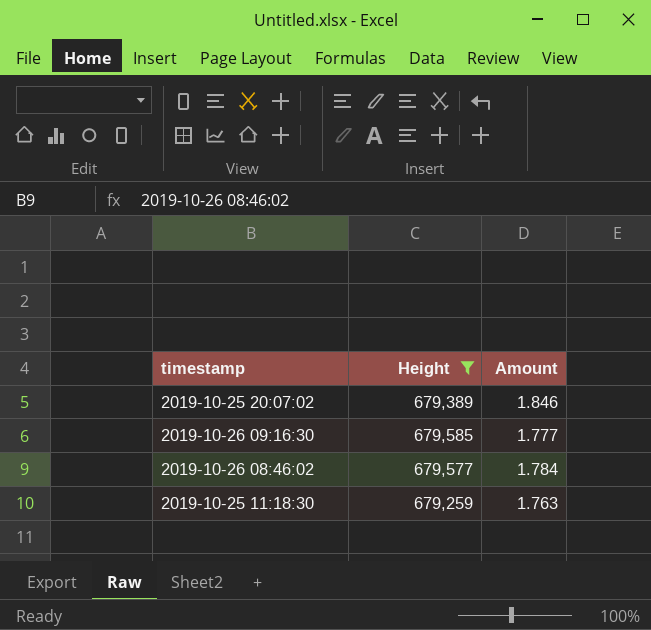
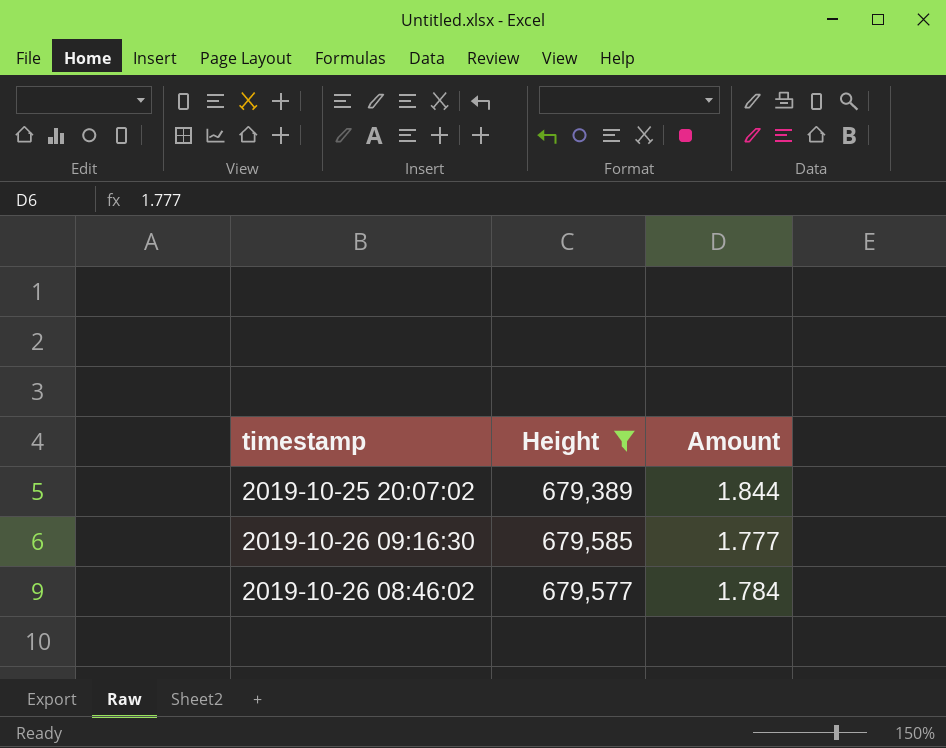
row 2019-10-25 11:18:30: 679,259 | 1.763 -> none
2019-10-25 20:07:02 | Amount: 1.846 -> 1.844

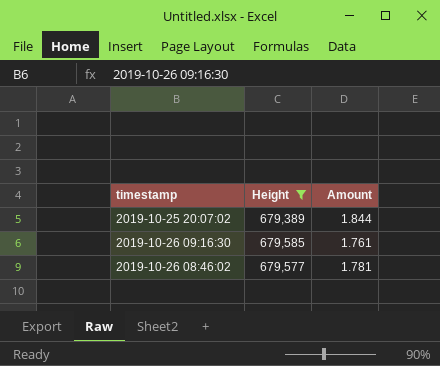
2019-10-26 09:16:30 | Amount: 1.777 -> 1.761
2019-10-26 08:46:02 | Amount: 1.784 -> 1.781

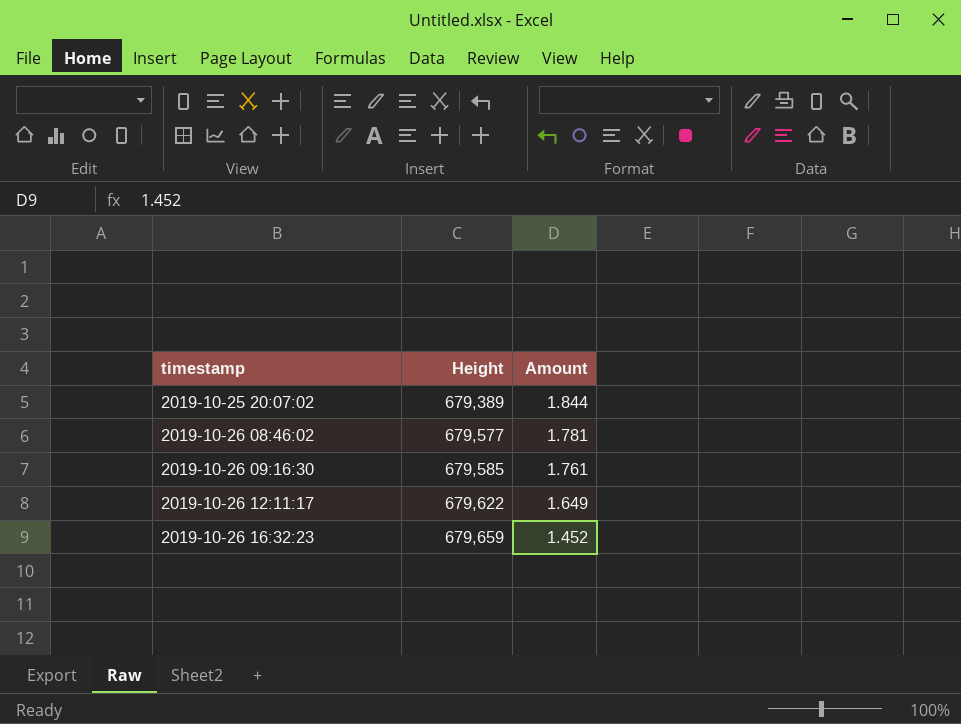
filter: Height <= 679,585 -> none
row order: none -> timestamp ascending

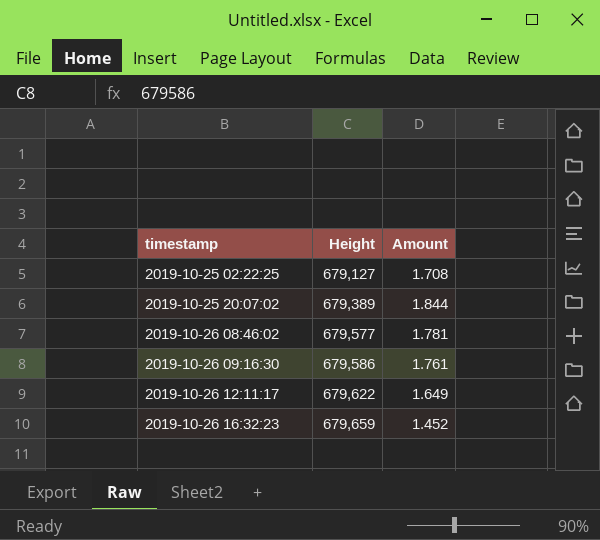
row 2019-10-25 02:22:25: none -> 679,127 | 1.708
2019-10-26 09:16:30 | Height: 679,585 -> 679,586

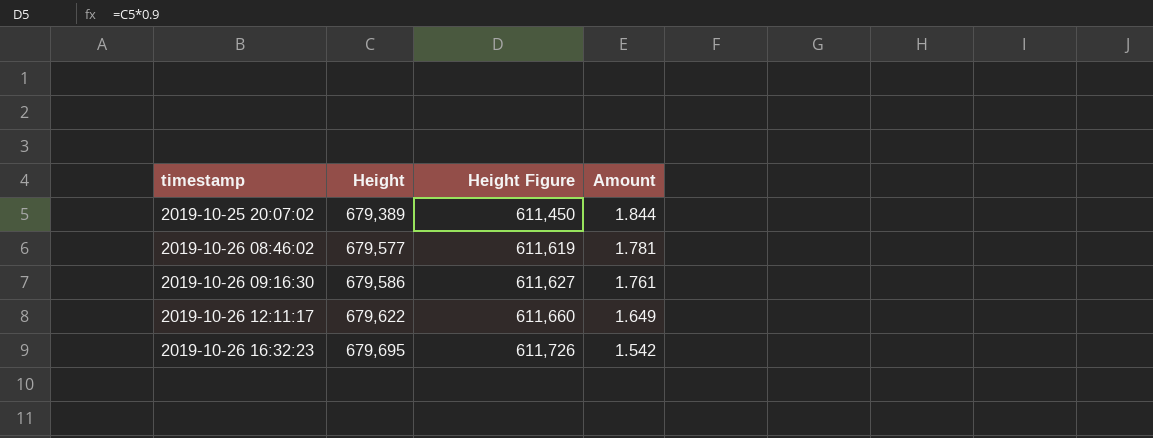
column Height Figure | formula: none -> [Height] * 0.9
row 2019-10-25 02:22:25: 679,127 | 1.708 -> none
2019-10-26 16:32:23 | Height: 679,659 -> 679,695
2019-10-26 16:32:23 | Amount: 1.452 -> 1.542

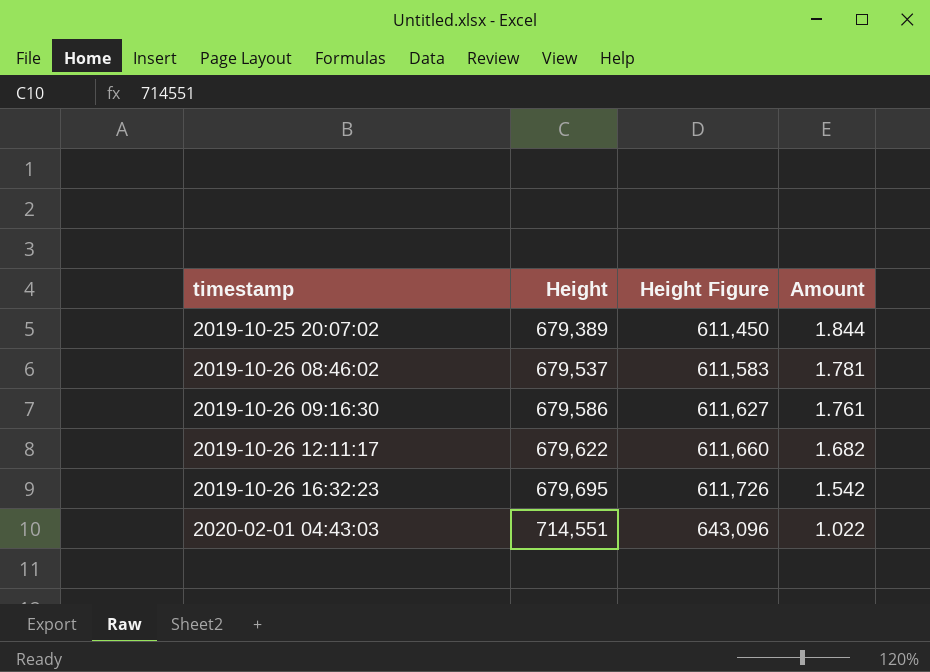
2019-10-26 08:46:02 | Height: 679,577 -> 679,537
2019-10-26 08:46:02 | Height Figure: 611,619 -> 611,583
2019-10-26 12:11:17 | Amount: 1.649 -> 1.682
row 2020-02-01 04:43:03: none -> 714,551 | 643,096 | 1.022

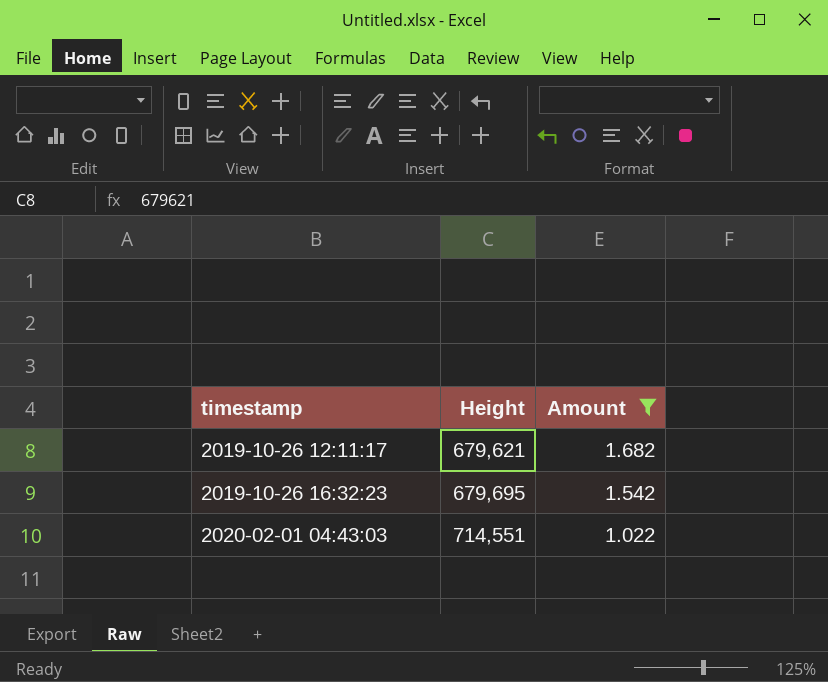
filter: none -> Amount <= 1.682
column Height Figure | formula: [Height] * 0.9 -> none
2019-10-26 12:11:17 | Height: 679,622 -> 679,621

